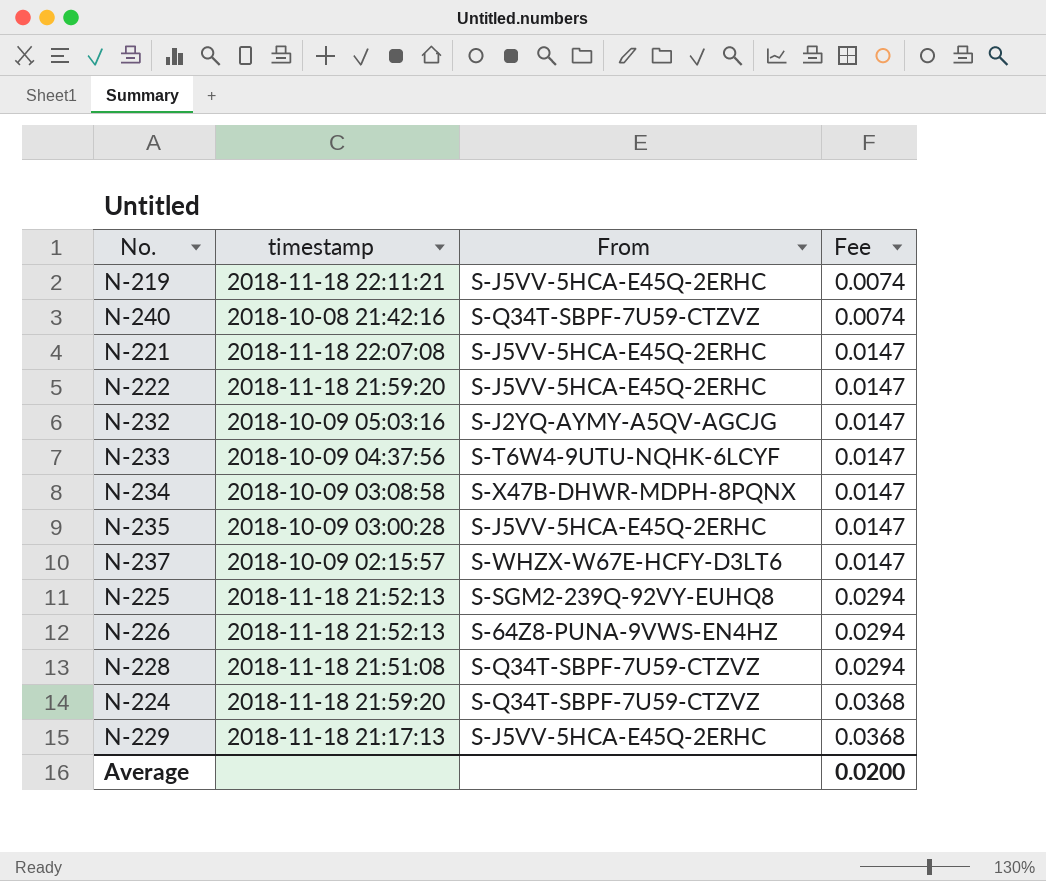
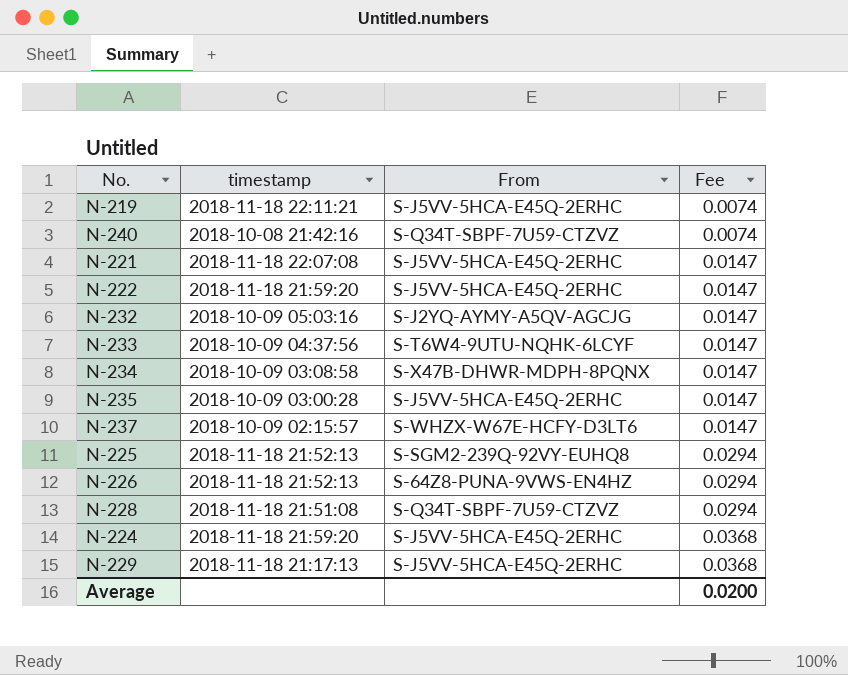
N-224 | From: S-Q34T-SBPF-7U59-CTZVZ -> S-J5VV-5HCA-E45Q-2ERHC

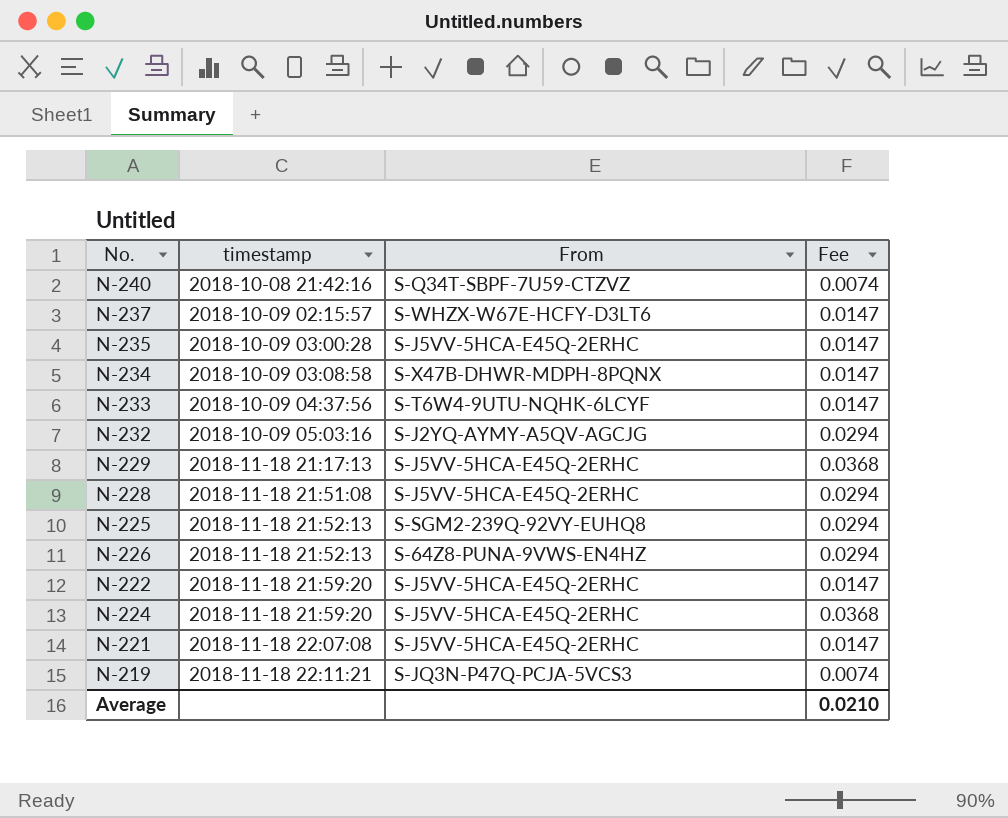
row order: Fee ascending -> timestamp ascending
N-232 | Fee: 0.0147 -> 0.0294
N-228 | From: S-Q34T-SBPF-7U59-CTZVZ -> S-J5VV-5HCA-E45Q-2ERHC
N-219 | From: S-J5VV-5HCA-E45Q-2ERHC -> S-JQ3N-P47Q-PCJA-5VCS3
Average | Fee: 0.0200 -> 0.0210

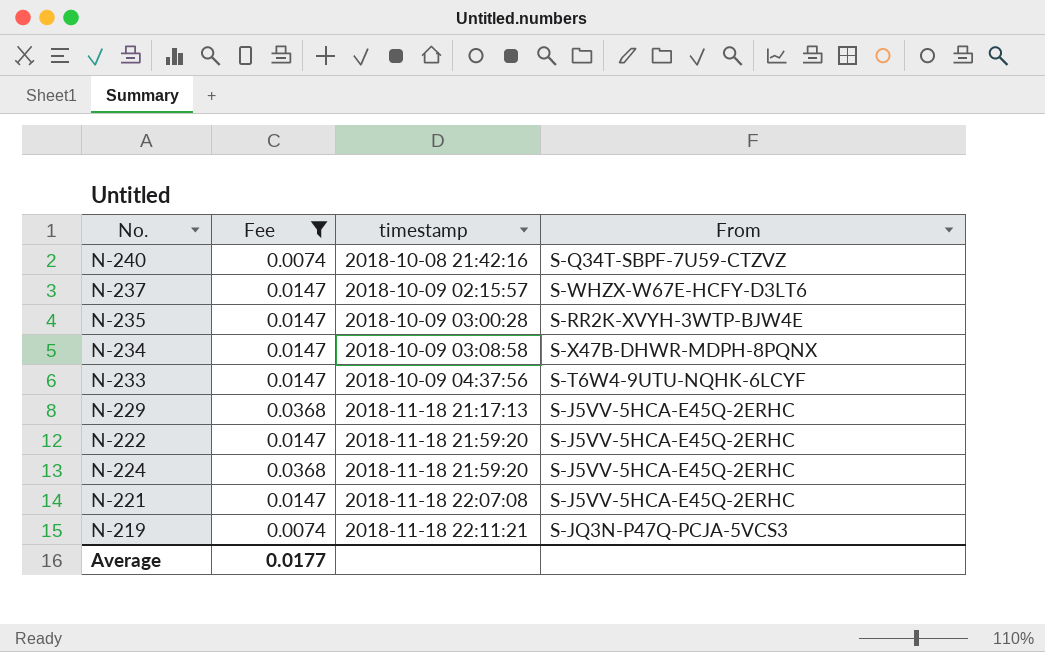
filter: none -> Fee != 0.0294
column Fee | position: 4 -> 2
N-235 | From: S-J5VV-5HCA-E45Q-2ERHC -> S-RR2K-XVYH-3WTP-BJW4E
Average | Fee: 0.0210 -> 0.0177

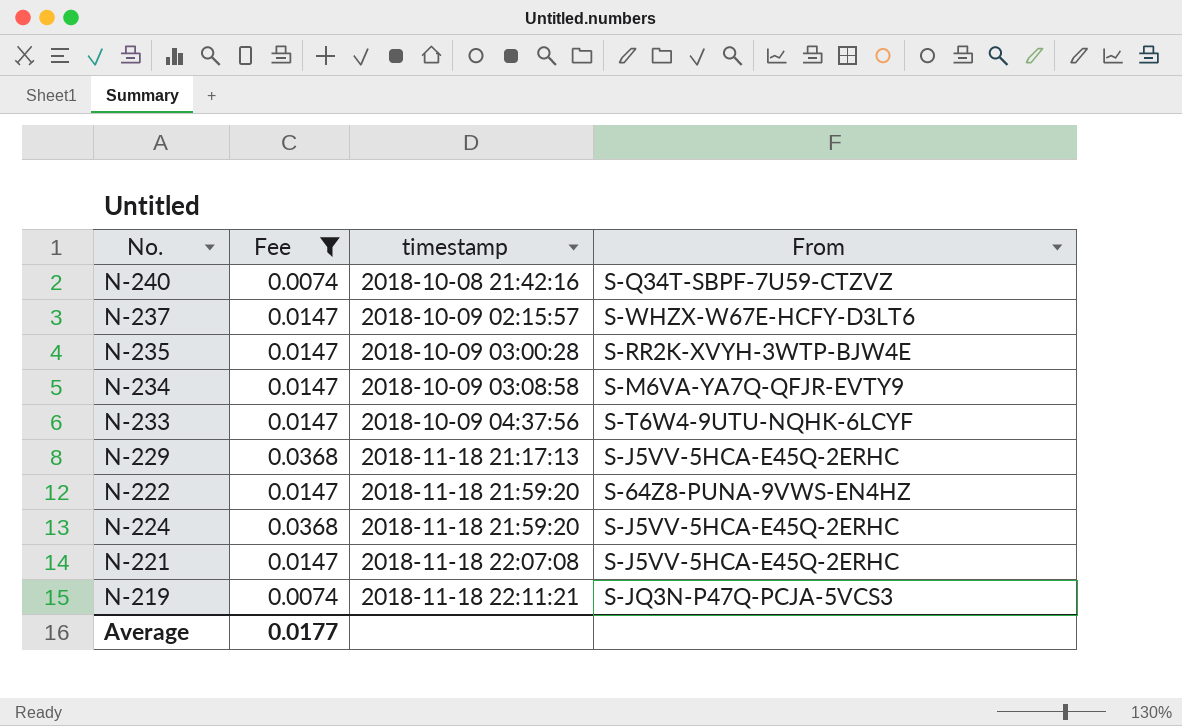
N-234 | From: S-X47B-DHWR-MDPH-8PQNX -> S-M6VA-YA7Q-QFJR-EVTY9
N-222 | From: S-J5VV-5HCA-E45Q-2ERHC -> S-64Z8-PUNA-9VWS-EN4HZ

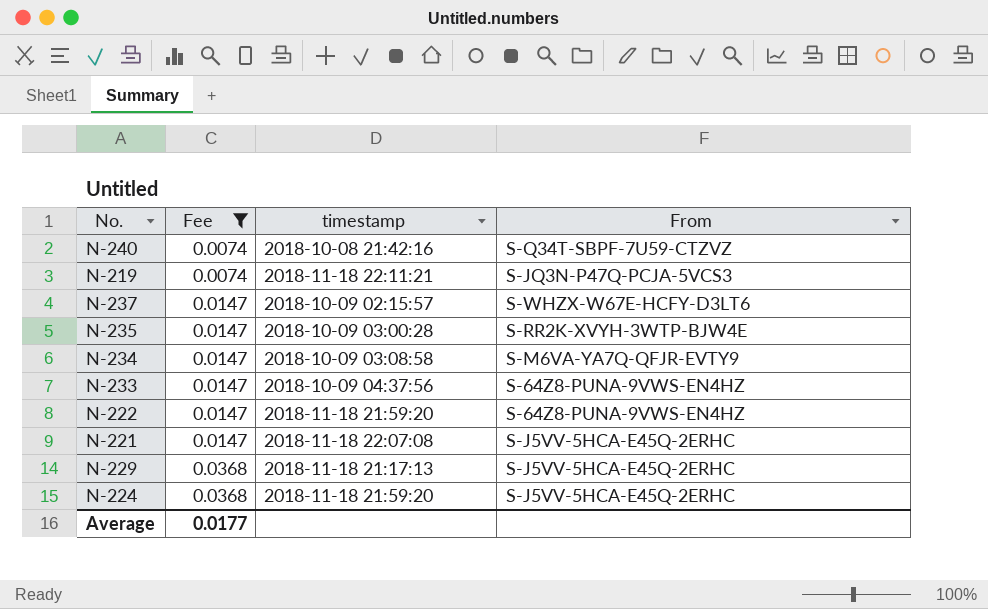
row order: timestamp ascending -> Fee ascending
N-233 | From: S-T6W4-9UTU-NQHK-6LCYF -> S-64Z8-PUNA-9VWS-EN4HZ

